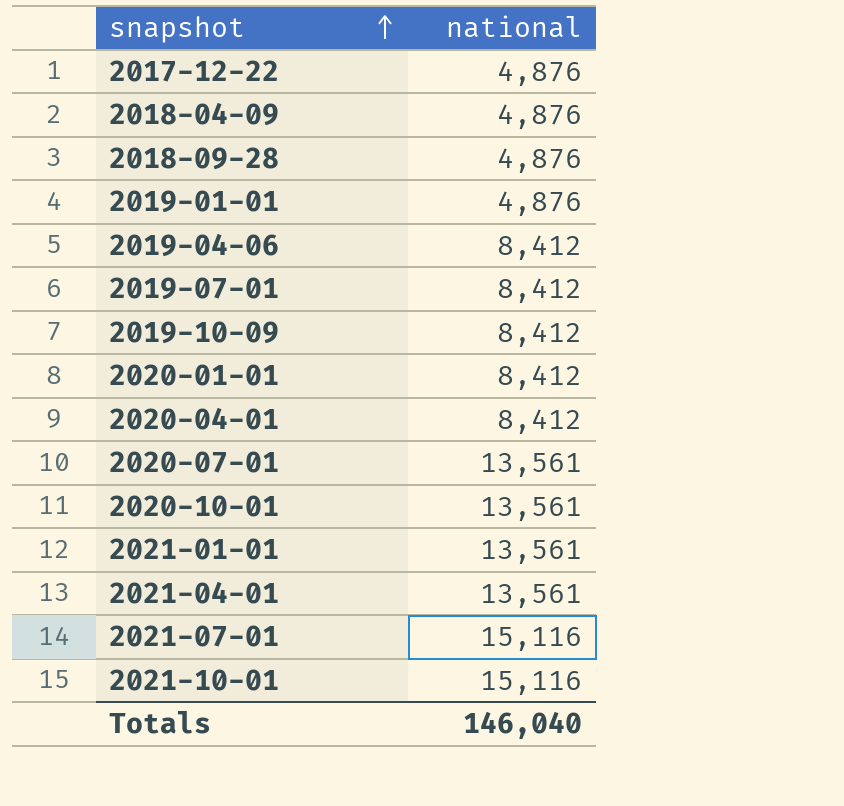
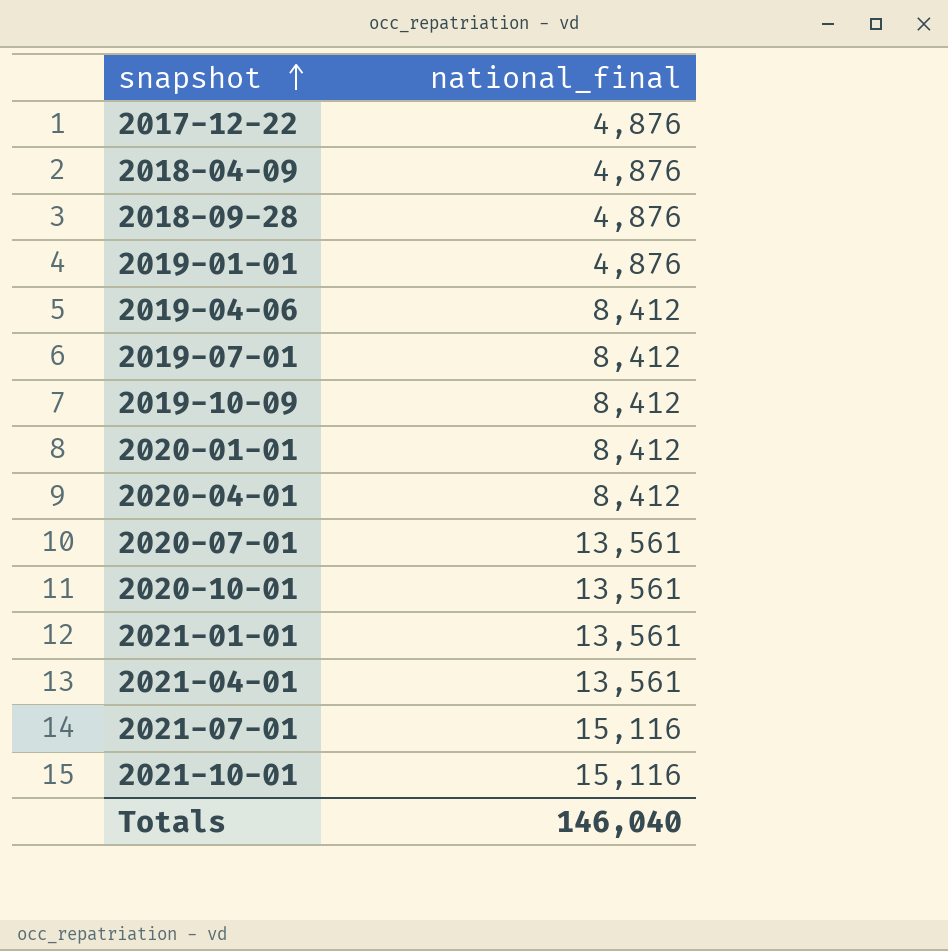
column name: national -> national_final

